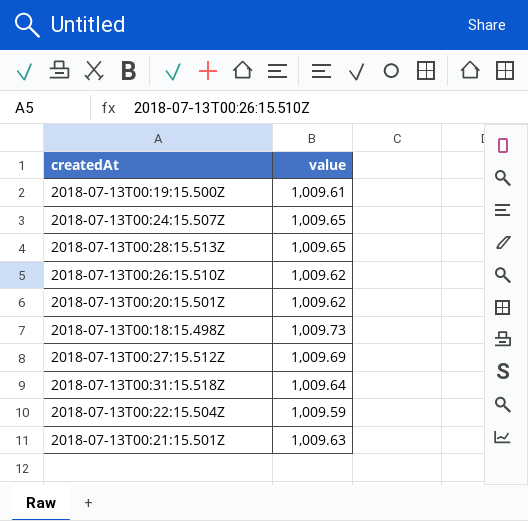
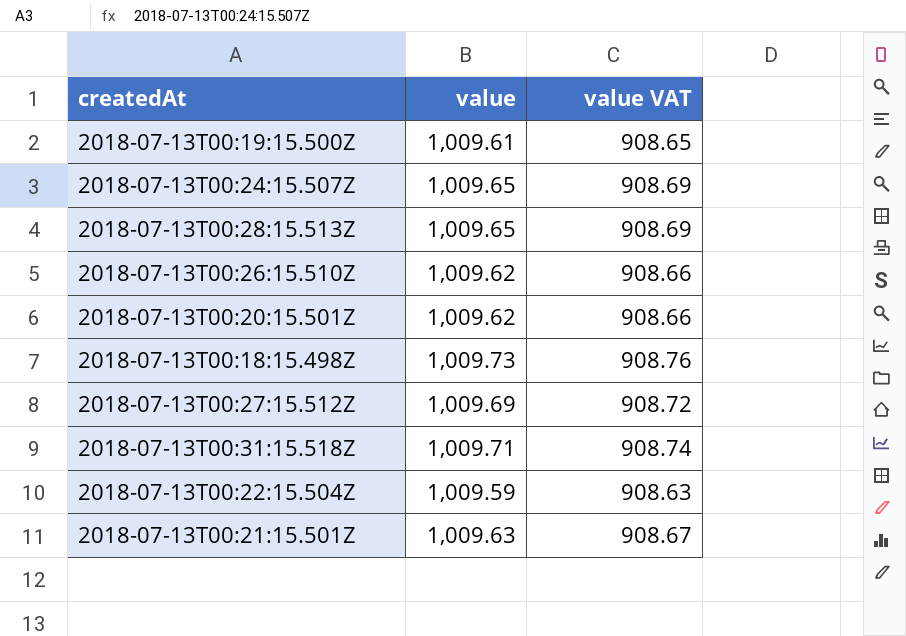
column value VAT | formula: none -> [value] * 0.9
2018-07-13T00:31:15.518Z | value: 1,009.64 -> 1,009.71

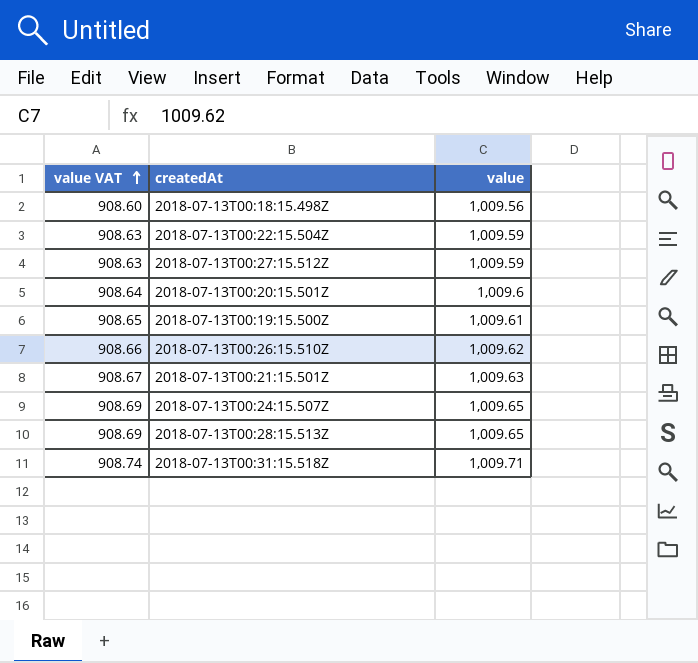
row order: none -> value VAT ascending
column value VAT | position: 3 -> 1
2018-07-13T00:18:15.498Z | value VAT: 908.76 -> 908.60
2018-07-13T00:18:15.498Z | value: 1,009.73 -> 1,009.56
2018-07-13T00:27:15.512Z | value VAT: 908.72 -> 908.63
2018-07-13T00:27:15.512Z | value: 1,009.69 -> 1,009.59
2018-07-13T00:20:15.501Z | value VAT: 908.66 -> 908.64
2018-07-13T00:20:15.501Z | value: 1,009.62 -> 1,009.6

